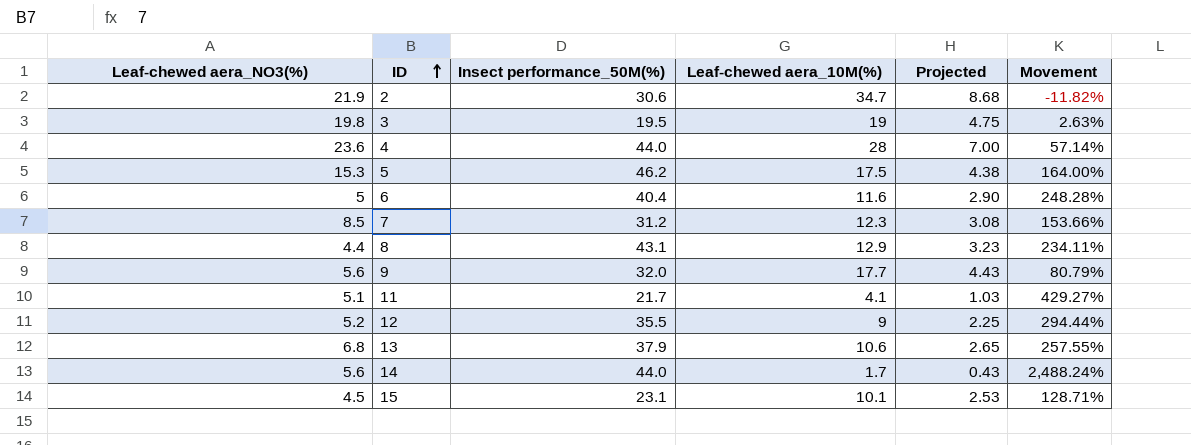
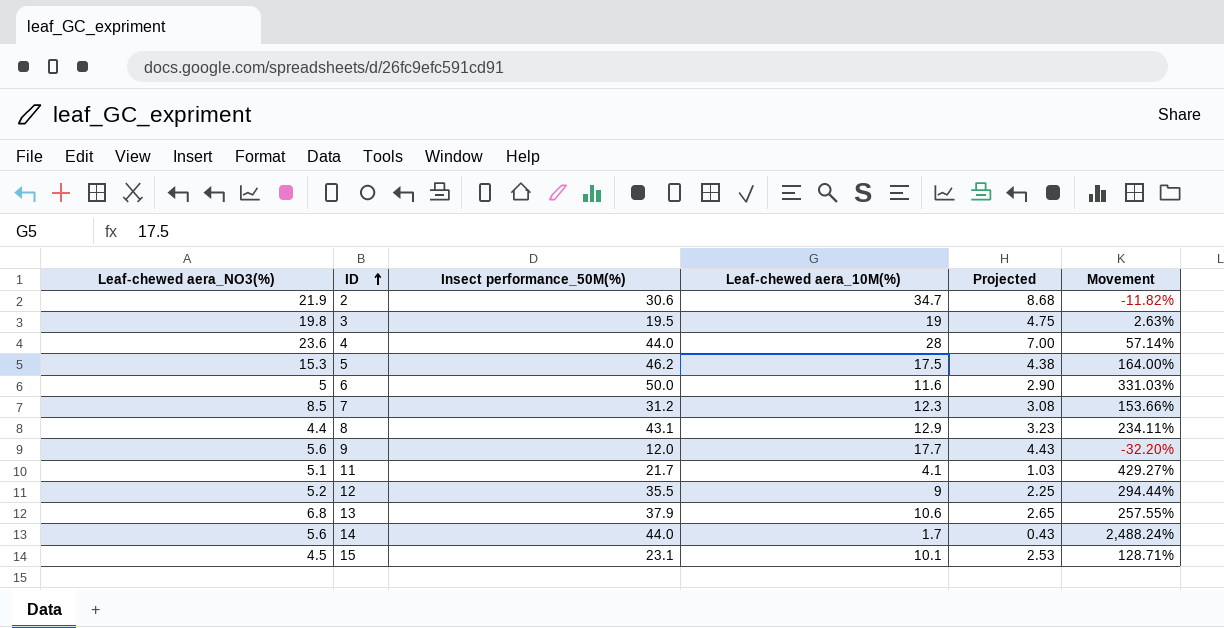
6 | Insect performance_50M(%): 40.4 -> 50.0
6 | Movement: 248.28% -> 331.03%
9 | Insect performance_50M(%): 32.0 -> 12.0
9 | Movement: 80.79% -> -32.20%

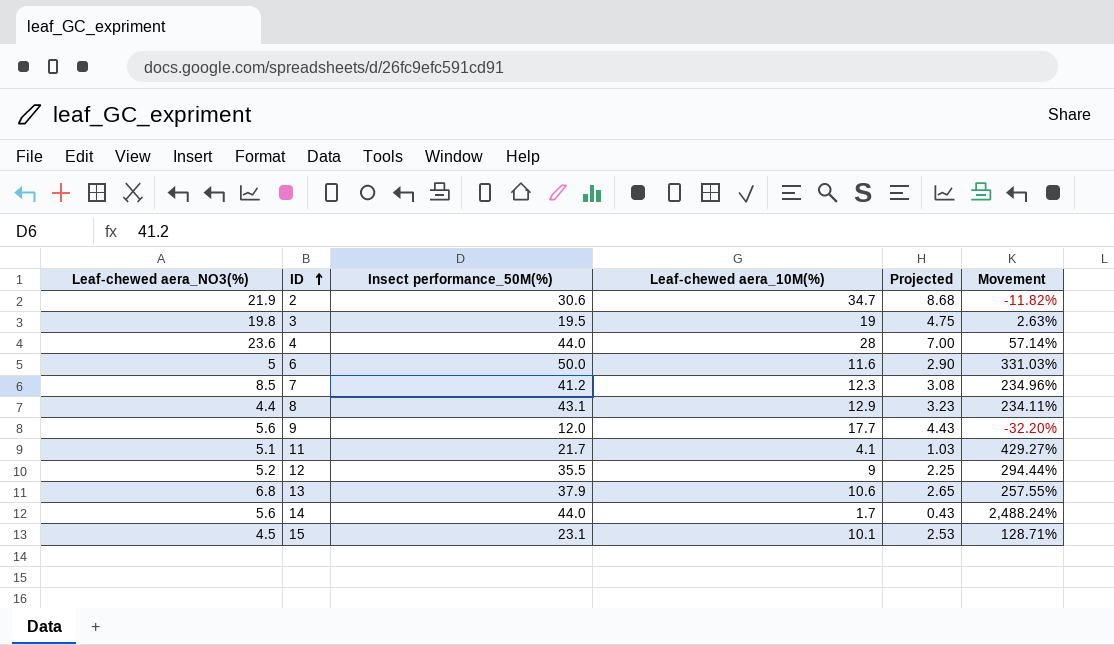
row 5: 15.3 | 46.2 | 17.5 | 4.38 | 164.00% -> none
7 | Insect performance_50M(%): 31.2 -> 41.2
7 | Movement: 153.66% -> 234.96%

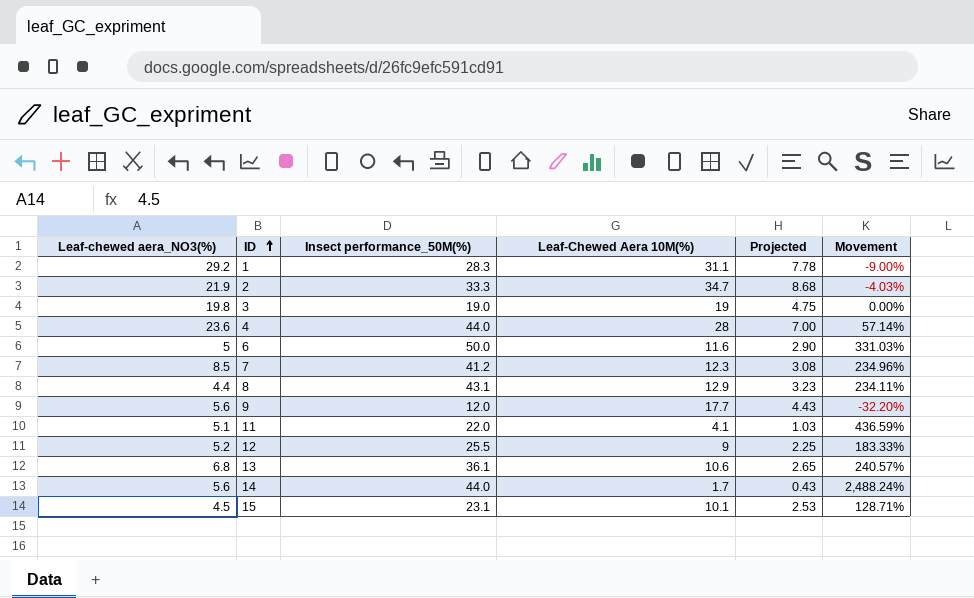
column name: Leaf-chewed aera_10M(%) -> Leaf-Chewed Aera 10M(%)
row 1: none -> 29.2 | 28.3 | 31.1 | 7.78 | -9.00%
2 | Insect performance_50M(%): 30.6 -> 33.3
2 | Movement: -11.82% -> -4.03%
3 | Insect performance_50M(%): 19.5 -> 19.0
3 | Movement: 2.63% -> 0.00%
11 | Insect performance_50M(%): 21.7 -> 22.0
11 | Movement: 429.27% -> 436.59%
12 | Insect performance_50M(%): 35.5 -> 25.5
12 | Movement: 294.44% -> 183.33%
13 | Insect performance_50M(%): 37.9 -> 36.1
13 | Movement: 257.55% -> 240.57%

